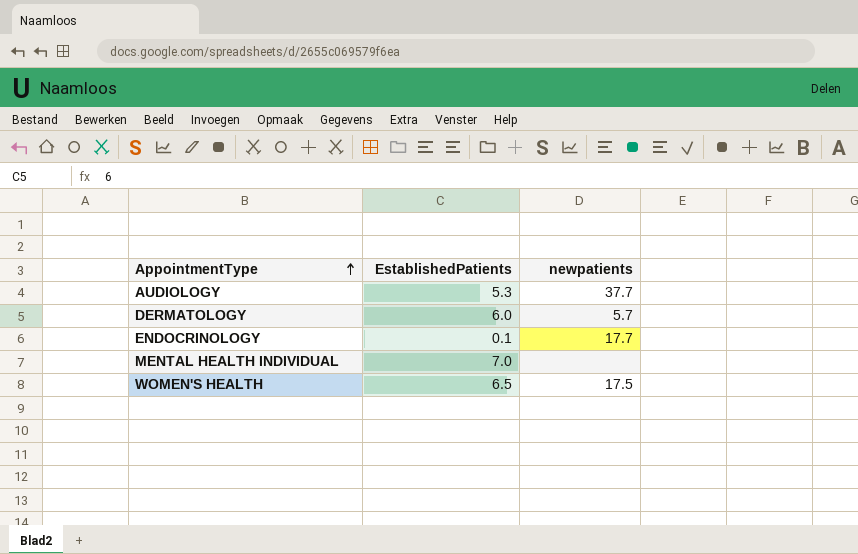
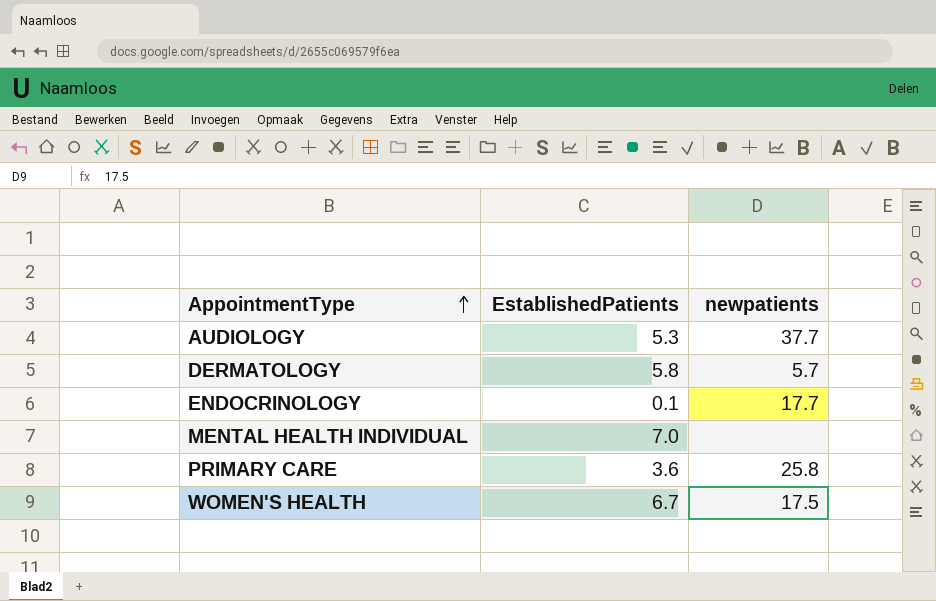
DERMATOLOGY | EstablishedPatients: 6.0 -> 5.8
row PRIMARY CARE: none -> 3.6 | 25.8
WOMEN'S HEALTH | EstablishedPatients: 6.5 -> 6.7

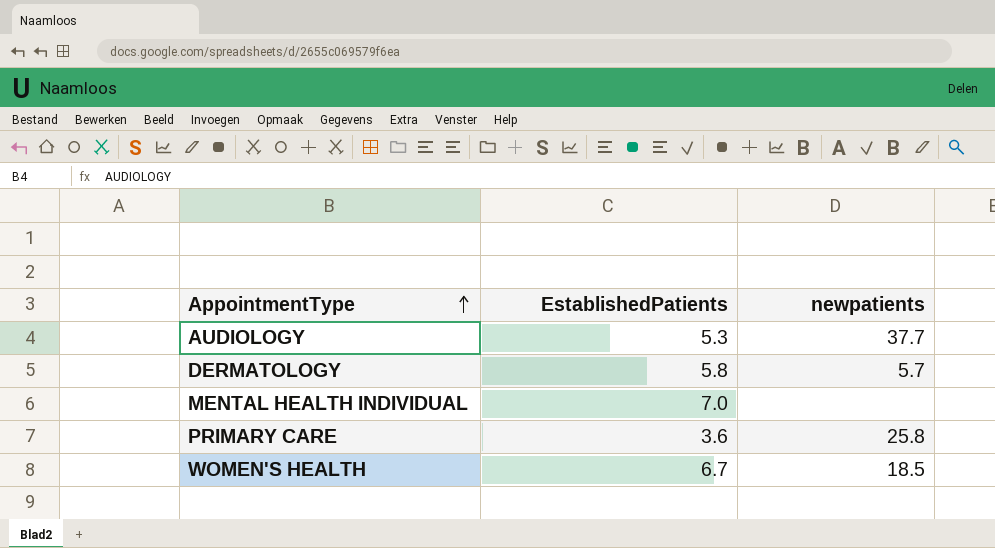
row ENDOCRINOLOGY: 0.1 | 17.7 -> none
WOMEN'S HEALTH | newpatients: 17.5 -> 18.5

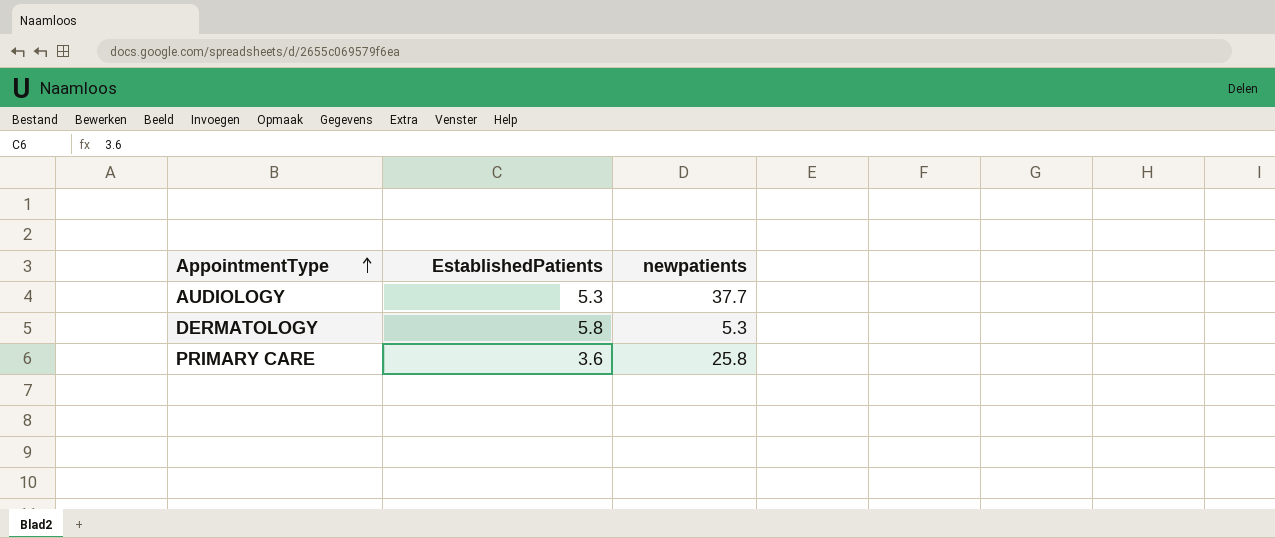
row MENTAL HEALTH INDIVIDUAL: 7.0 | none -> none
row WOMEN'S HEALTH: 6.7 | 18.5 -> none
DERMATOLOGY | newpatients: 5.7 -> 5.3

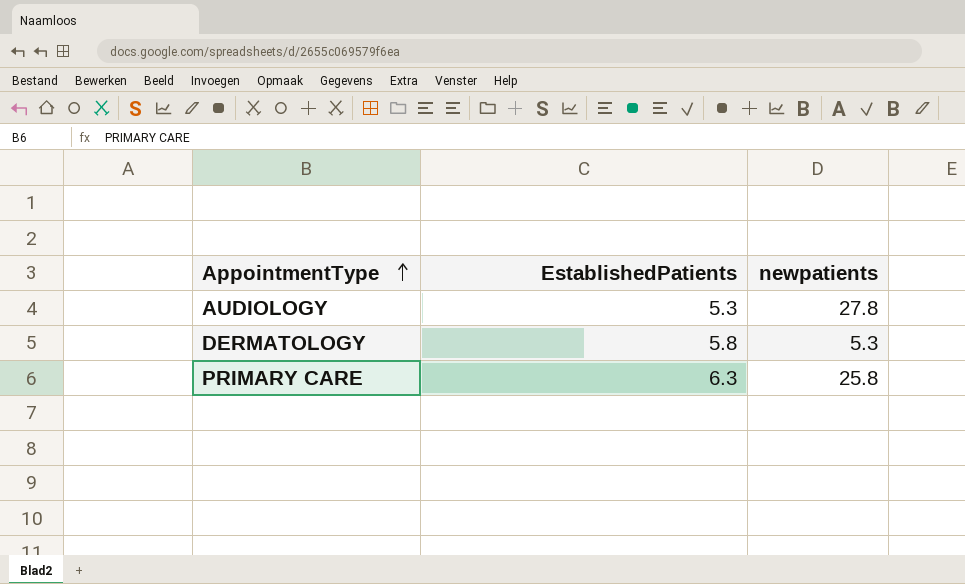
AUDIOLOGY | newpatients: 37.7 -> 27.8
PRIMARY CARE | EstablishedPatients: 3.6 -> 6.3

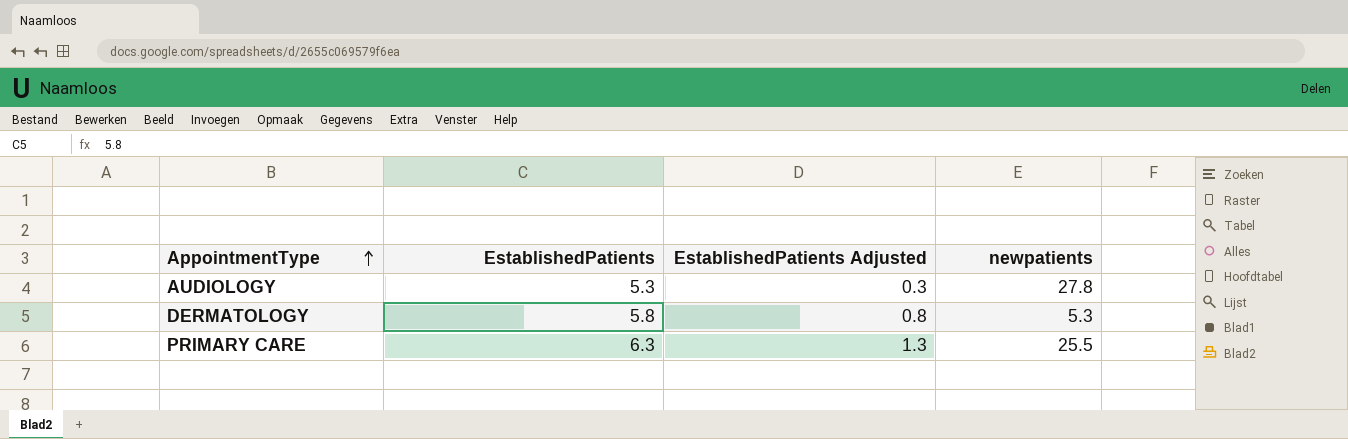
column EstablishedPatients Adjusted | formula: none -> [EstablishedPatients] - 5
PRIMARY CARE | newpatients: 25.8 -> 25.5

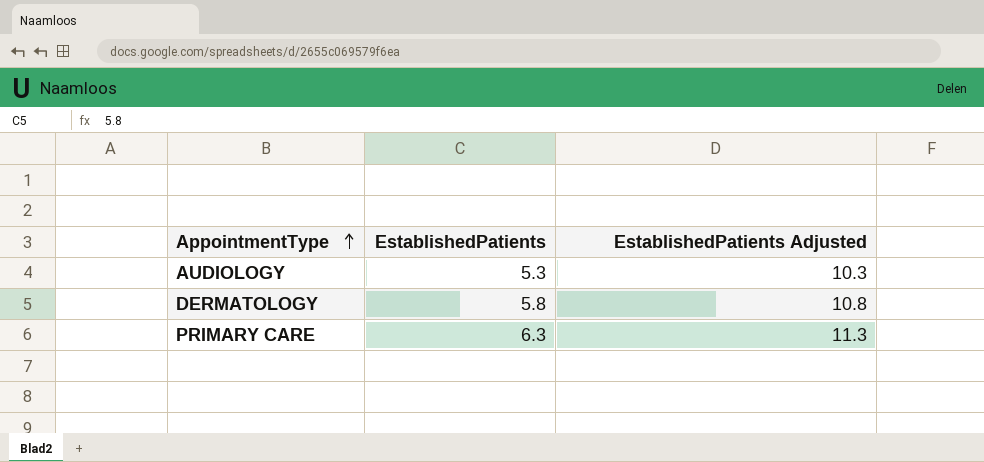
column newpatients | position: 4 -> none
column EstablishedPatients Adjusted | formula: [EstablishedPatients] - 5 -> [EstablishedPatients] + 5

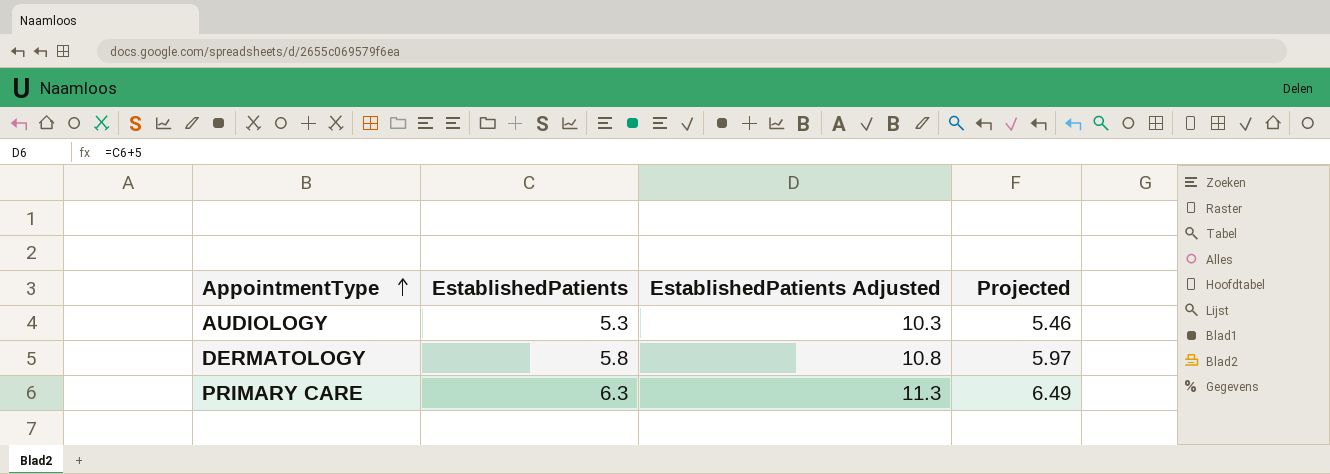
column Projected | formula: none -> [EstablishedPatients] * 1.03

